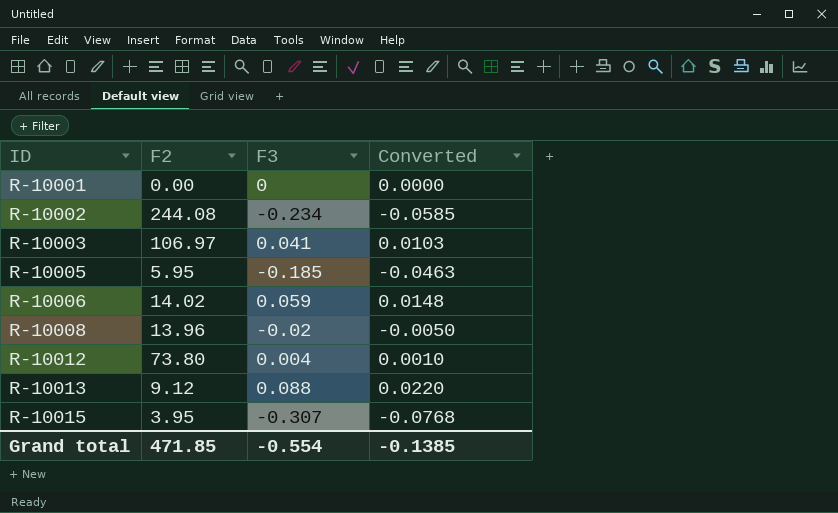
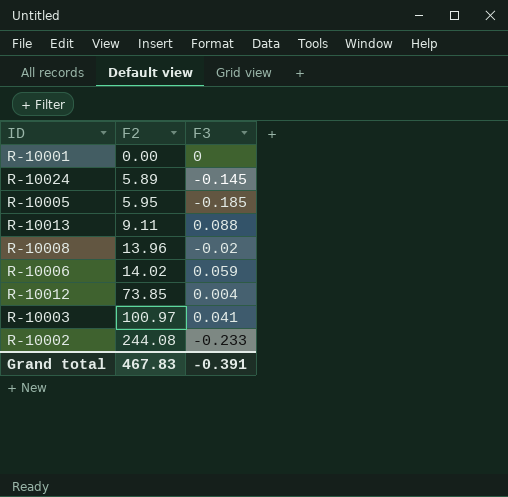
row order: ID ascending -> F2 ascending
column Converted | formula: [F3] * 0.25 -> none
row R-10015: 3.95 | -0.307 | -0.0768 -> none
row R-10024: none -> 5.89 | -0.145
R-10013 | F2: 9.12 -> 9.11
R-10012 | F2: 73.80 -> 73.85
R-10003 | F2: 106.97 -> 100.97
R-10002 | F3: -0.234 -> -0.233
Grand total | F2: 471.85 -> 467.83
Grand total | F3: -0.554 -> -0.391

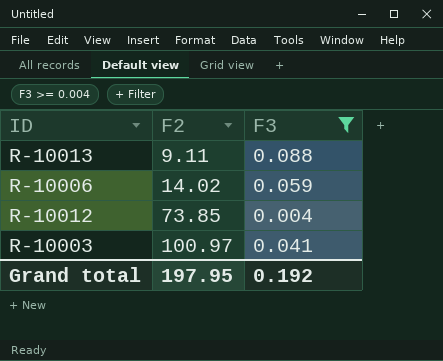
filter: none -> F3 >= 0.004
Grand total | F2: 467.83 -> 197.95
Grand total | F3: -0.391 -> 0.192

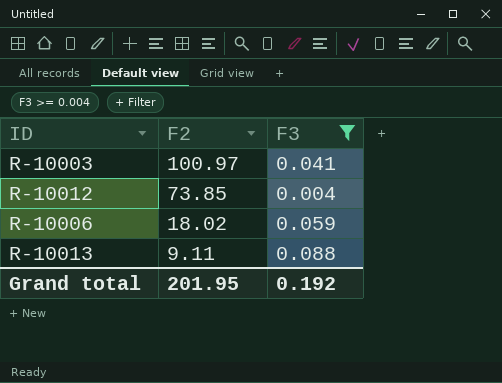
row order: F2 ascending -> F2 descending
R-10006 | F2: 14.02 -> 18.02
Grand total | F2: 197.95 -> 201.95

